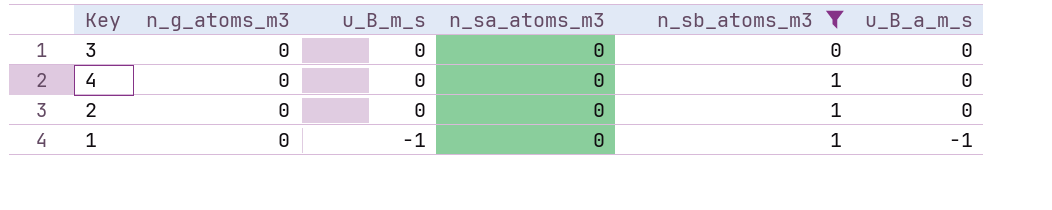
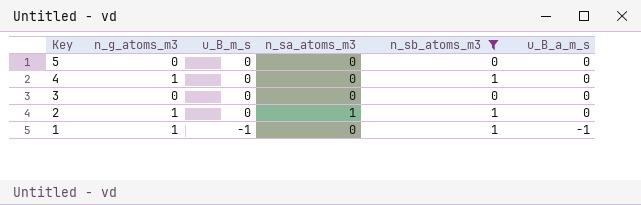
row order: u_B_m_s descending -> Key descending
row 5: none -> 0 | 0 | 0 | 0 | 0
4 | n_g_atoms_m3: 0 -> 1
2 | n_g_atoms_m3: 0 -> 1
2 | n_sa_atoms_m3: 0 -> 1
1 | n_g_atoms_m3: 0 -> 1

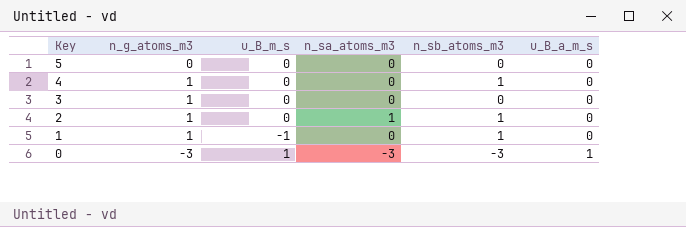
filter: n_sb_atoms_m3 != -3 -> none
3 | n_g_atoms_m3: 0 -> 1
1 | u_B_a_m_s: -1 -> 0

